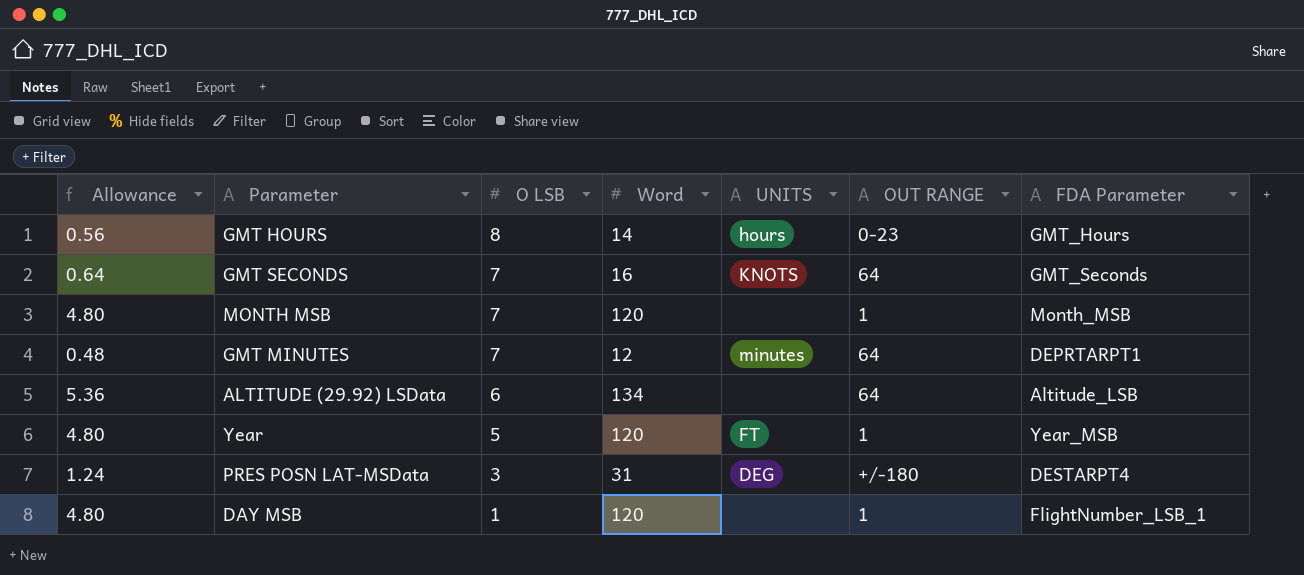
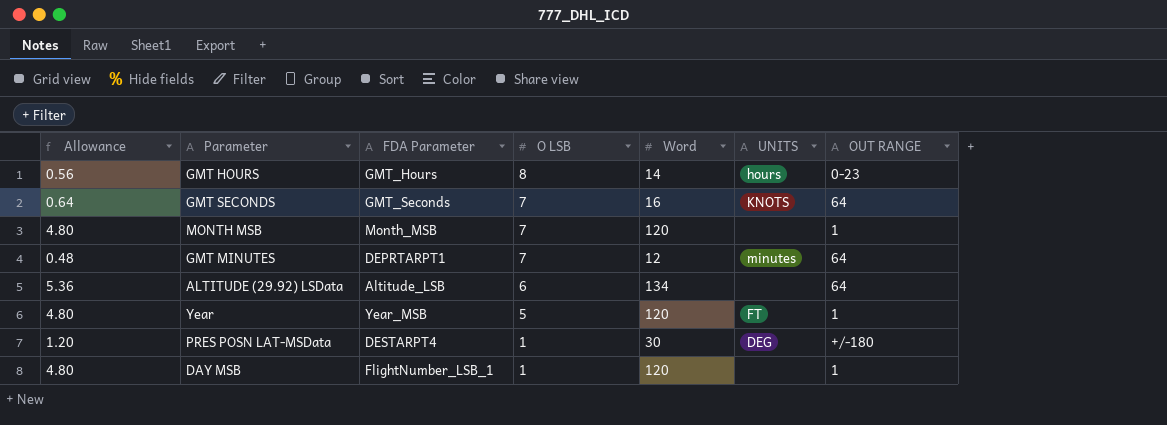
column FDA Parameter | position: 7 -> 3
PRES POSN LAT-MSData | Allowance: 1.24 -> 1.20
PRES POSN LAT-MSData | O LSB: 3 -> 1
PRES POSN LAT-MSData | Word: 31 -> 30

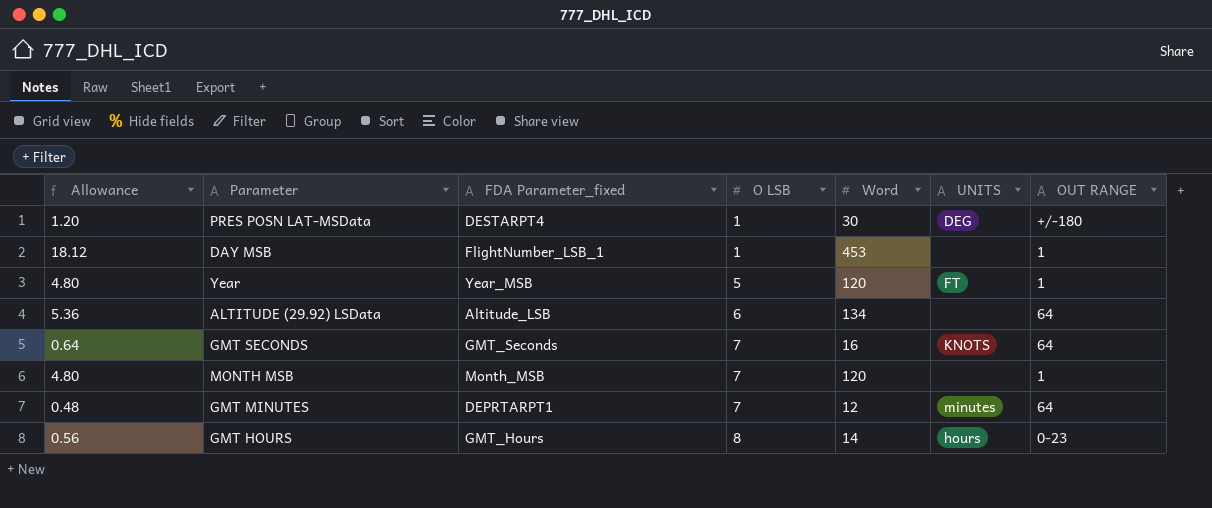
row order: O LSB descending -> O LSB ascending
column name: FDA Parameter -> FDA Parameter_fixed
DAY MSB | Allowance: 4.80 -> 18.12
DAY MSB | Word: 120 -> 453

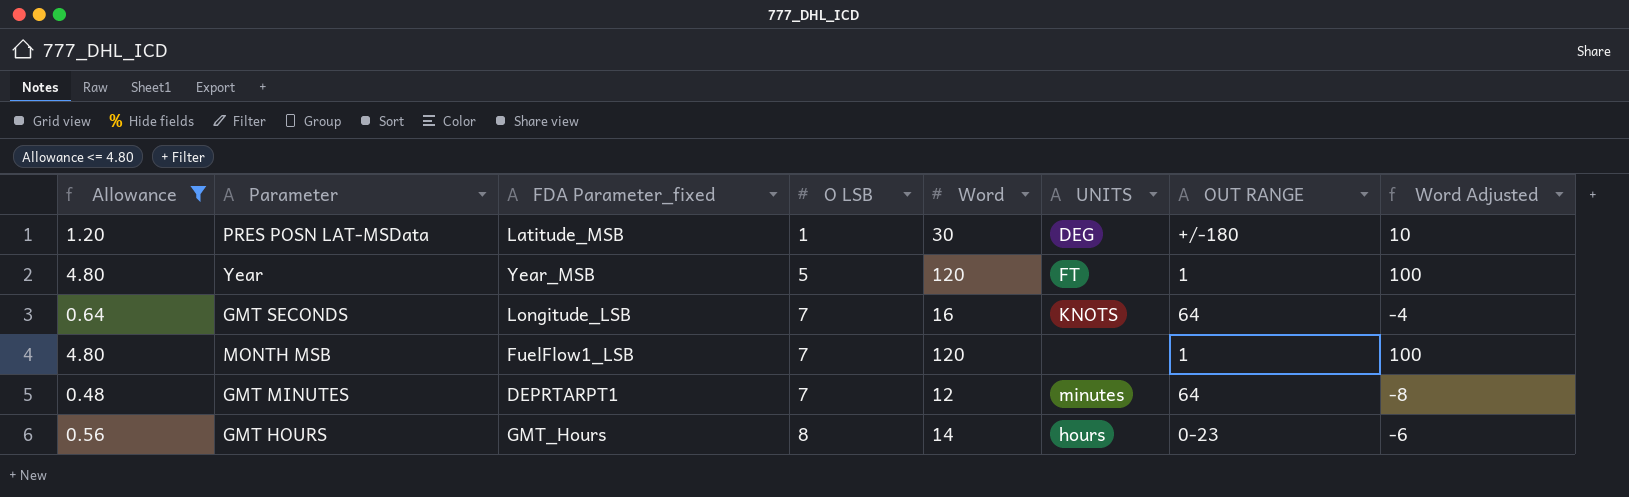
filter: none -> Allowance <= 4.80
column Word Adjusted | formula: none -> [Word] - 20
PRES POSN LAT-MSData | FDA Parameter_fixed: DESTARPT4 -> Latitude_MSB
GMT SECONDS | FDA Parameter_fixed: GMT_Seconds -> Longitude_LSB
MONTH MSB | FDA Parameter_fixed: Month_MSB -> FuelFlow1_LSB

